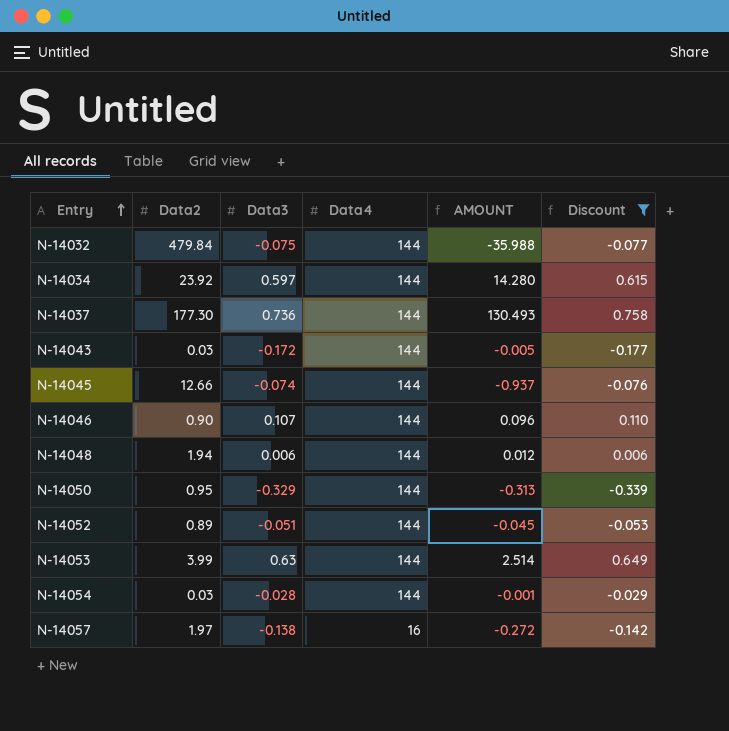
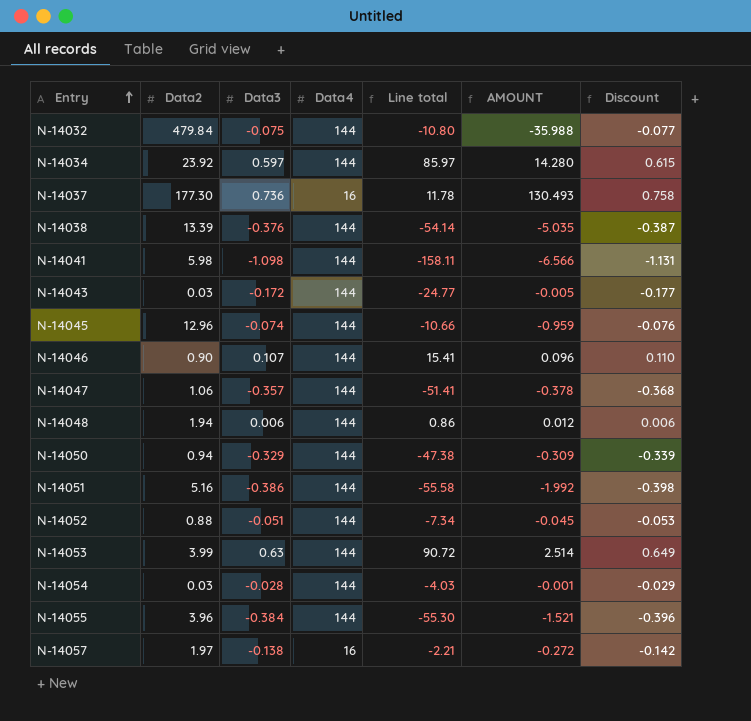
filter: Discount >= -0.339 -> none
column Line total | formula: none -> [Data3] * [Data4]
N-14037 | Data4: 144 -> 16
N-14045 | Data2: 12.66 -> 12.96
N-14045 | AMOUNT: -0.937 -> -0.959
N-14050 | Data2: 0.95 -> 0.94
N-14050 | AMOUNT: -0.313 -> -0.309
N-14052 | Data2: 0.89 -> 0.88

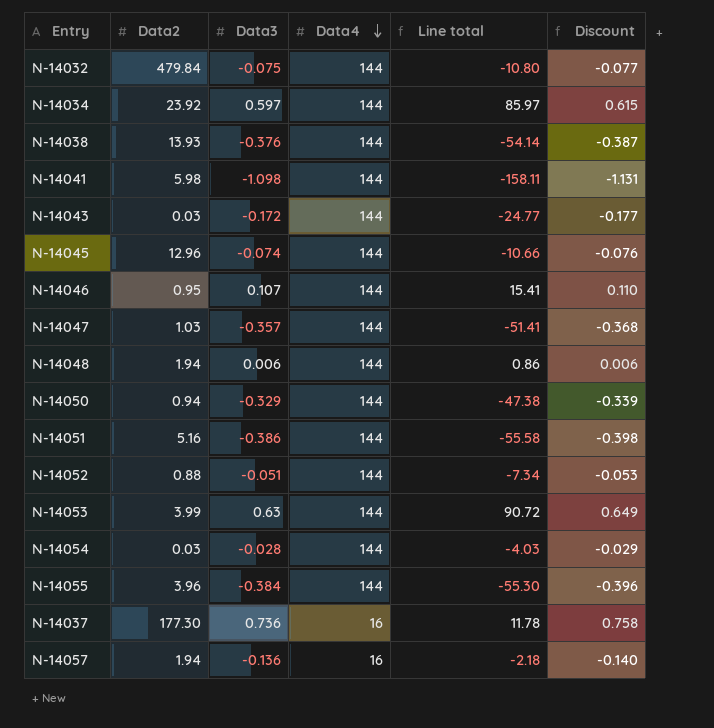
row order: Entry ascending -> Data4 descending
column AMOUNT | formula: [Data2] * [Data3] -> none
N-14038 | Data2: 13.39 -> 13.93
N-14046 | Data2: 0.90 -> 0.95
N-14047 | Data2: 1.06 -> 1.03
N-14057 | Data2: 1.97 -> 1.94
N-14057 | Data3: -0.138 -> -0.136
N-14057 | Line total: -2.21 -> -2.18
N-14057 | Discount: -0.142 -> -0.140

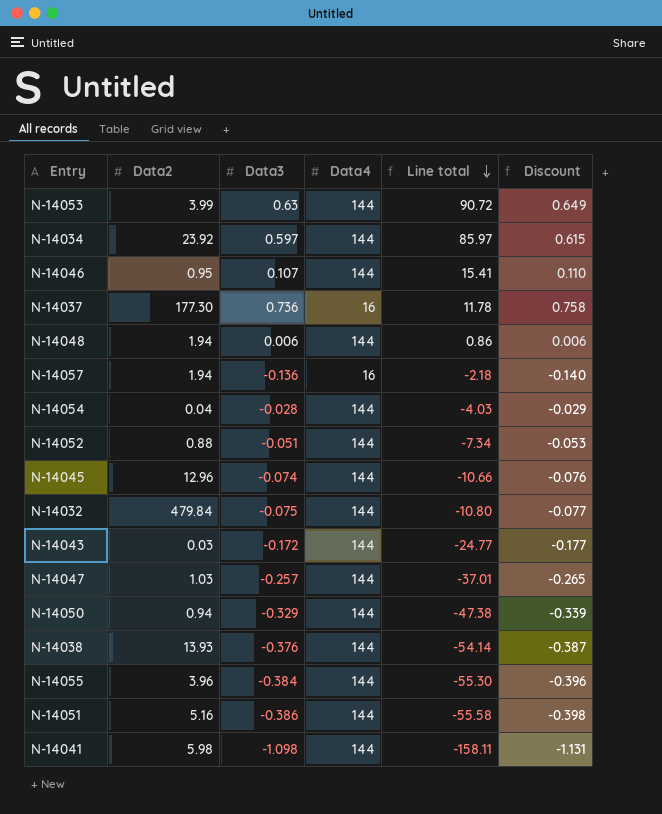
row order: Data4 descending -> Line total descending
N-14054 | Data2: 0.03 -> 0.04
N-14047 | Data3: -0.357 -> -0.257
N-14047 | Line total: -51.41 -> -37.01
N-14047 | Discount: -0.368 -> -0.265

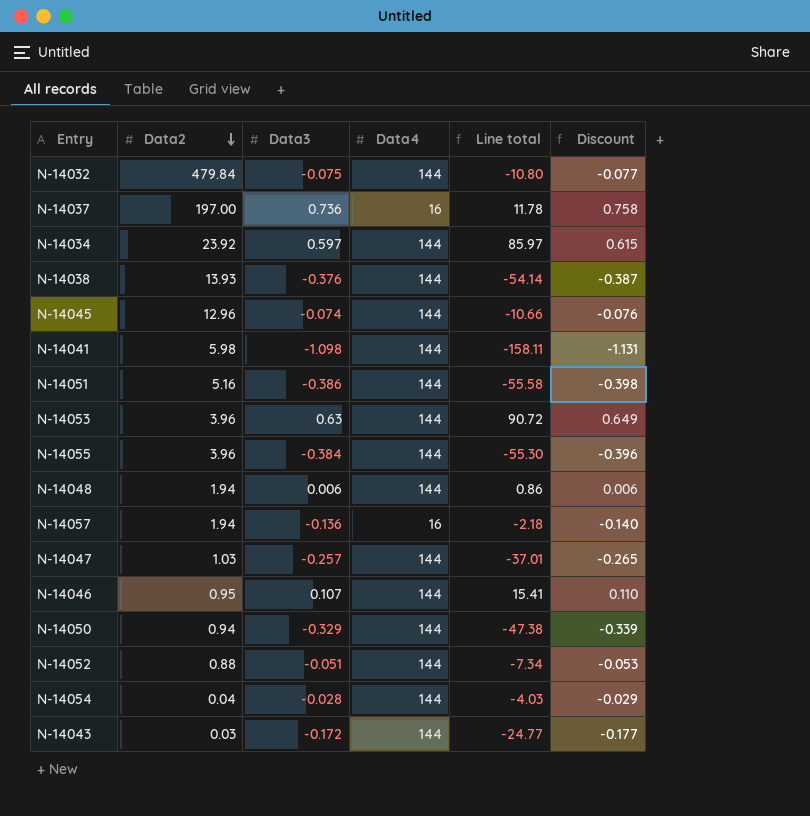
row order: Line total descending -> Data2 descending
N-14037 | Data2: 177.30 -> 197.00
N-14053 | Data2: 3.99 -> 3.96

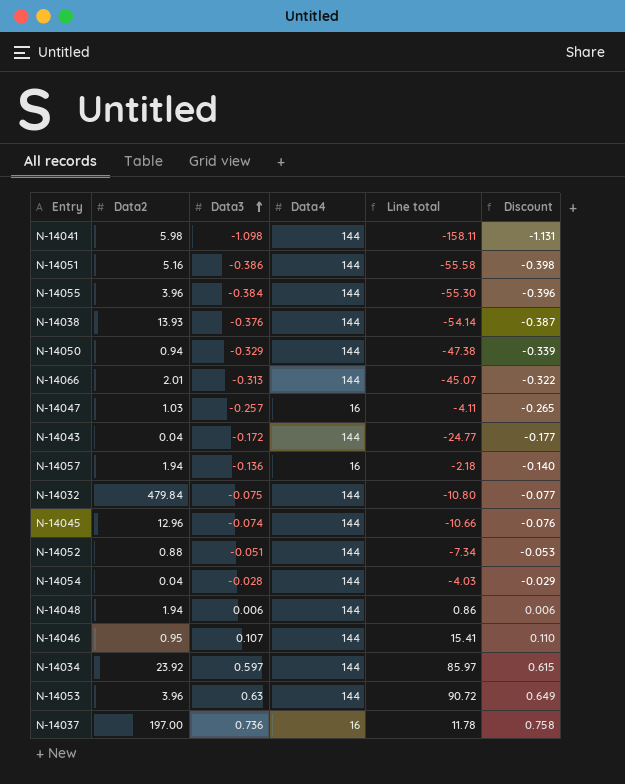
row order: Data2 descending -> Data3 ascending
row N-14066: none -> 2.01 | -0.313 | 144 | -45.07 | -0.322
N-14047 | Data4: 144 -> 16
N-14047 | Line total: -37.01 -> -4.11
N-14043 | Data2: 0.03 -> 0.04

